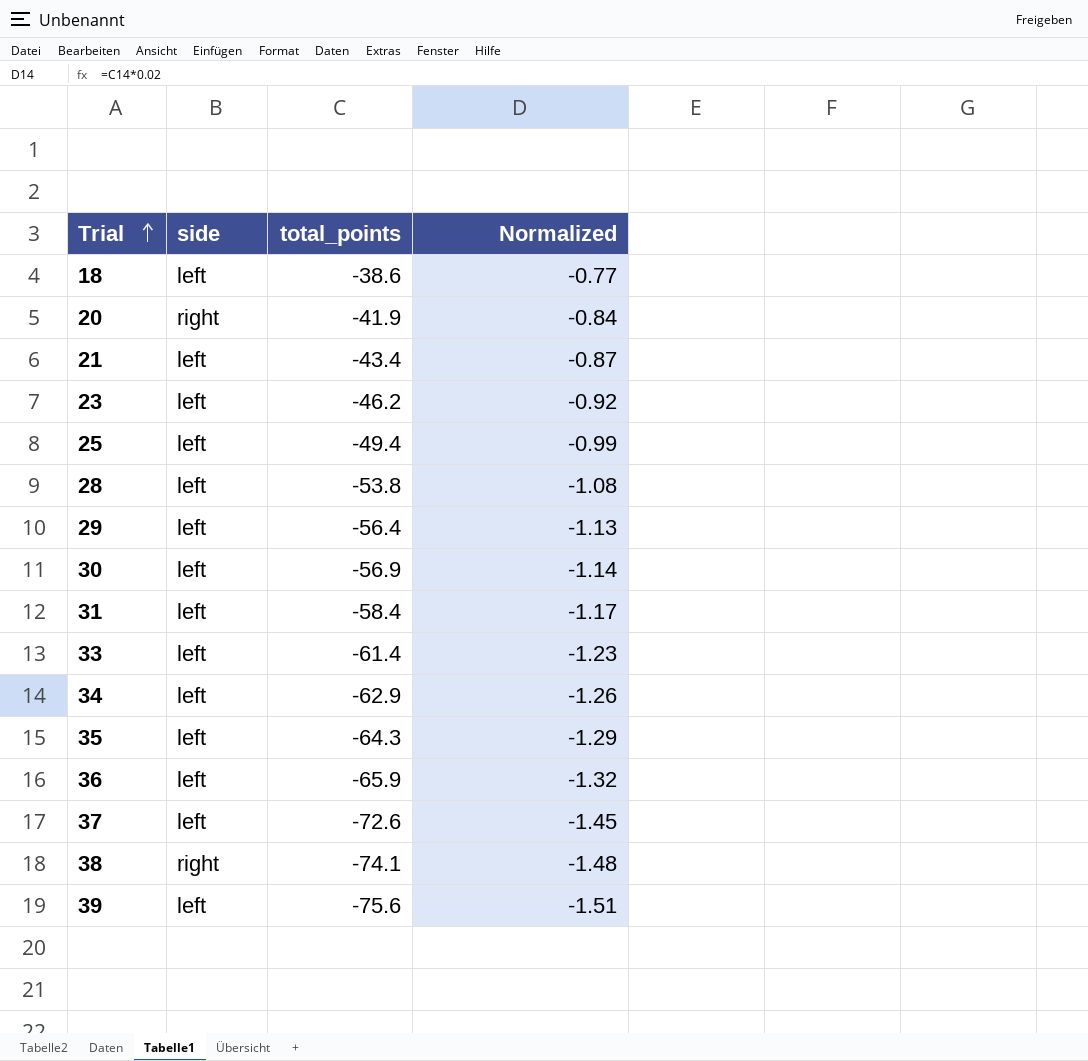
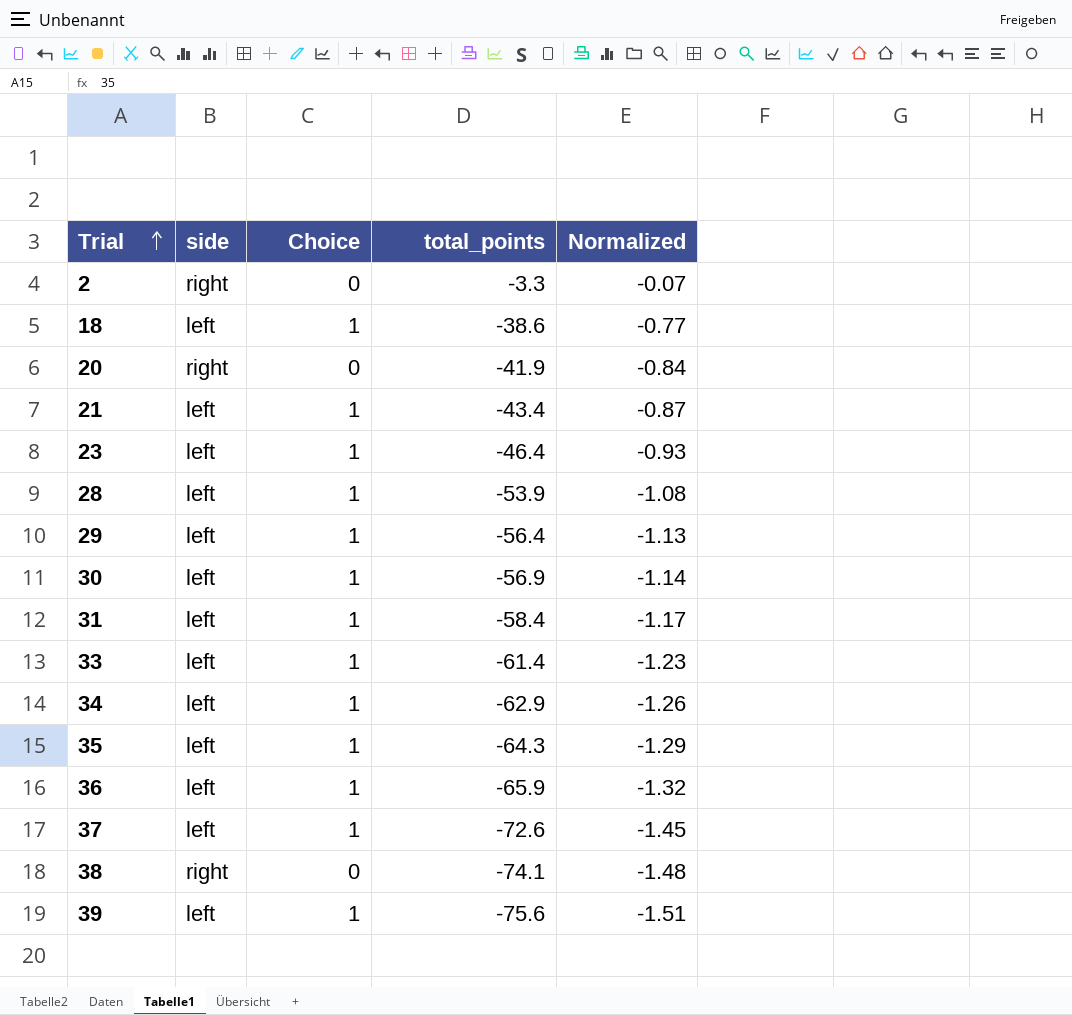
column Choice | position: none -> 3
row 25: left | -49.4 | -0.99 -> none
row 2: none -> right | 0 | -3.3 | -0.07
23 | total_points: -46.2 -> -46.4
23 | Normalized: -0.92 -> -0.93
28 | total_points: -53.8 -> -53.9

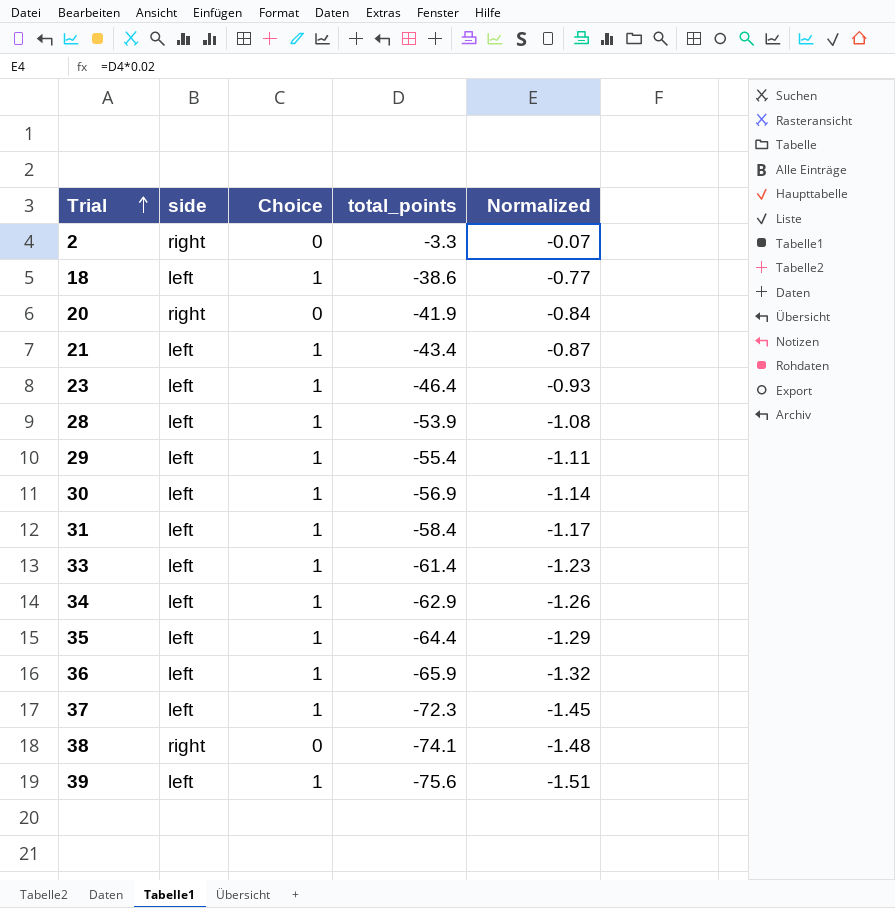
29 | total_points: -56.4 -> -55.4
29 | Normalized: -1.13 -> -1.11
35 | total_points: -64.3 -> -64.4
37 | total_points: -72.6 -> -72.3

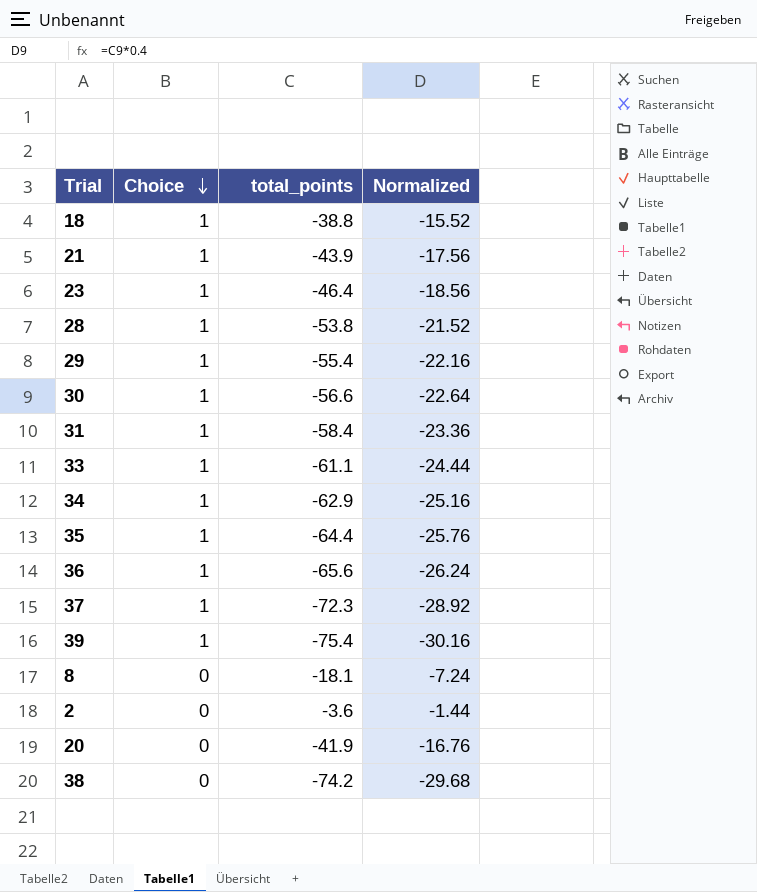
row order: Trial ascending -> Choice descending
column side | position: 2 -> none
column Normalized | formula: [total_points] * 0.02 -> [total_points] * 0.4
18 | total_points: -38.6 -> -38.8
21 | total_points: -43.4 -> -43.9
28 | total_points: -53.9 -> -53.8
30 | total_points: -56.9 -> -56.6
33 | total_points: -61.4 -> -61.1
36 | total_points: -65.9 -> -65.6
39 | total_points: -75.6 -> -75.4
row 8: none -> 0 | -18.1 | -7.24
2 | total_points: -3.3 -> -3.6
38 | total_points: -74.1 -> -74.2

